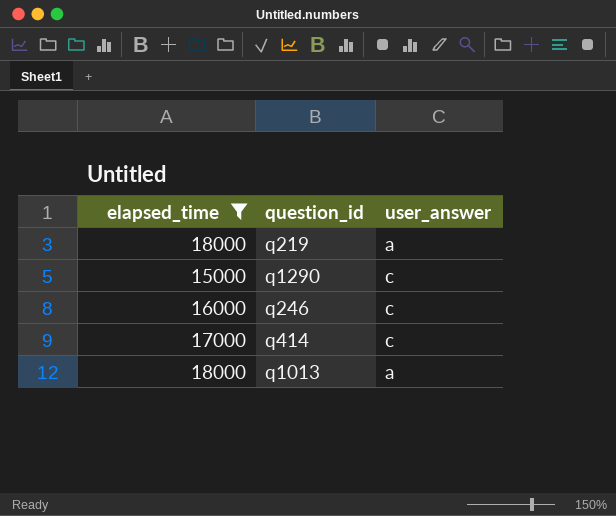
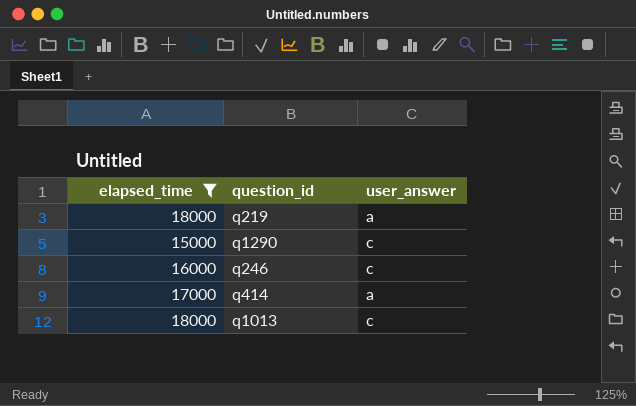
q414 | user_answer: c -> a
q1013 | user_answer: a -> c

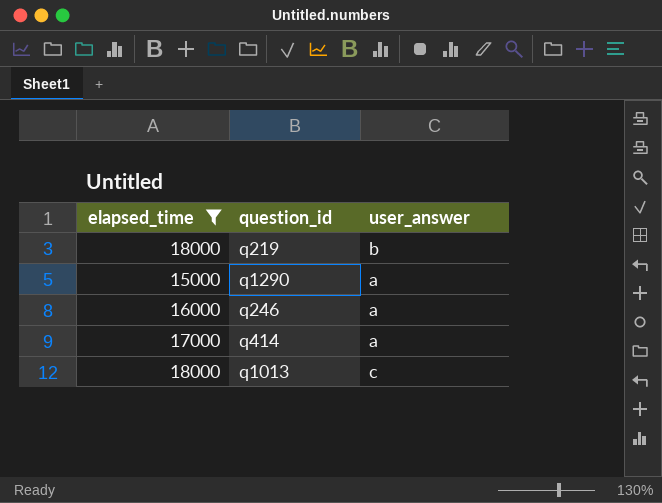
q219 | user_answer: a -> b
q1290 | user_answer: c -> a
q246 | user_answer: c -> a

